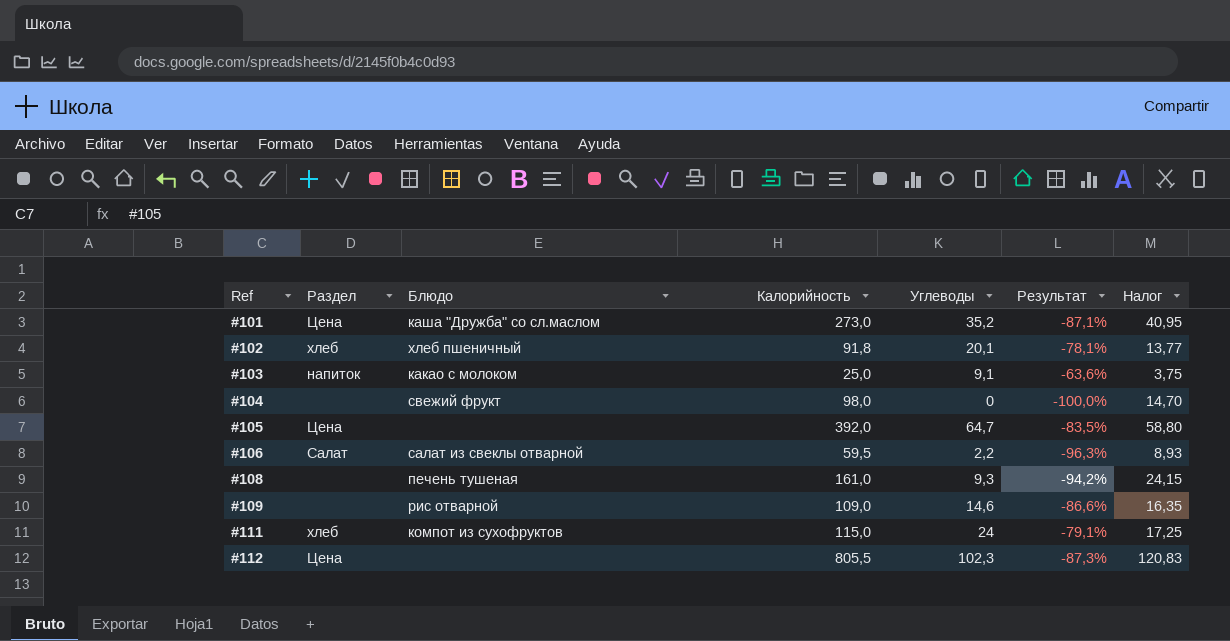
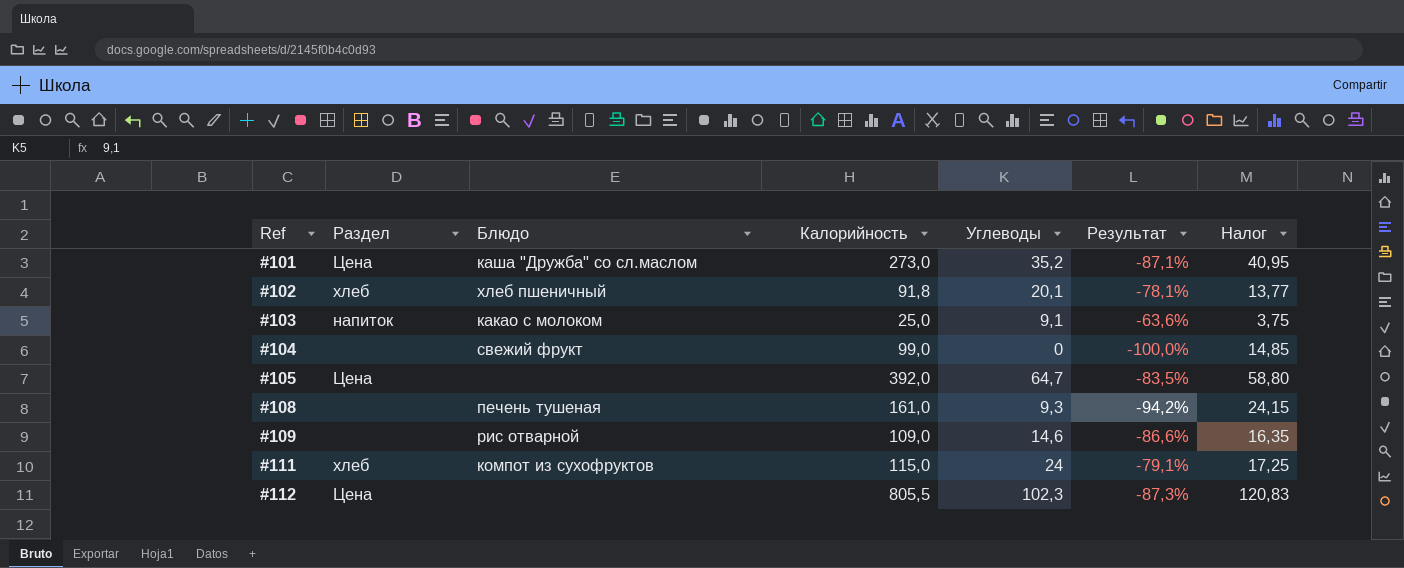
row #106: Салат | салат из свеклы отварной | 59,5 | 2,2 | -96,3% | 8,93 -> none
#104 | Калорийность: 98,0 -> 99,0
#104 | Налог: 14,70 -> 14,85

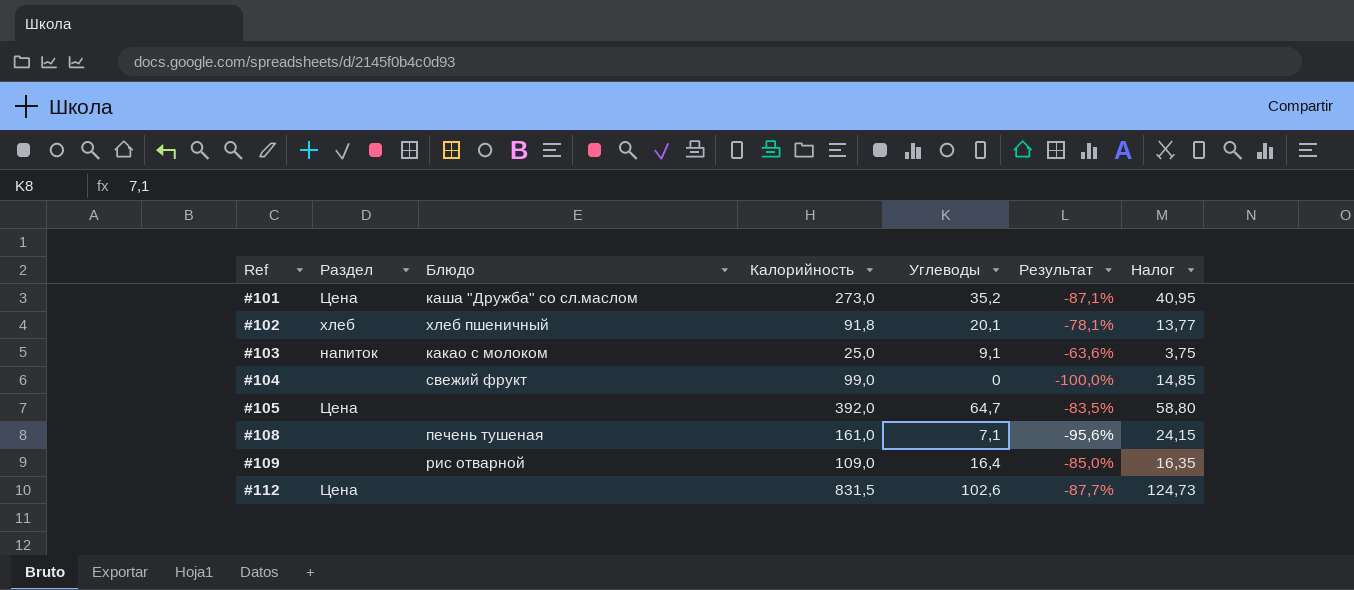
row #111: хлеб | компот из сухофруктов | 115,0 | 24 | -79,1% | 17,25 -> none
#108 | Углеводы: 9,3 -> 7,1
#108 | Результат: -94,2% -> -95,6%
#109 | Углеводы: 14,6 -> 16,4
#109 | Результат: -86,6% -> -85,0%
#112 | Калорийность: 805,5 -> 831,5
#112 | Углеводы: 102,3 -> 102,6
#112 | Результат: -87,3% -> -87,7%
#112 | Налог: 120,83 -> 124,73

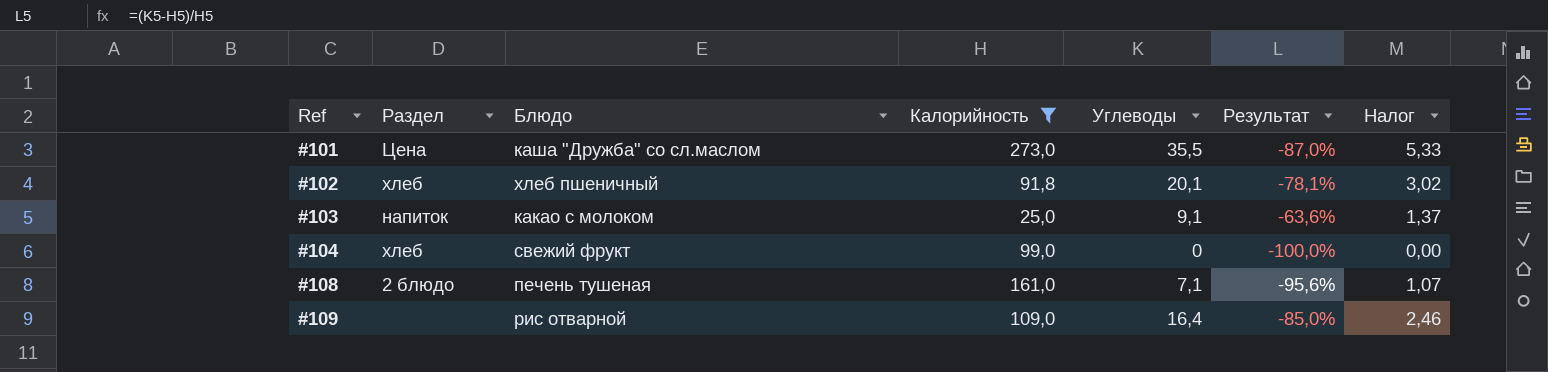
filter: none -> Калорийность <= 273,0
column Налог | formula: [Калорийность] * 0,15 -> [Углеводы] * 0,15
#101 | Углеводы: 35,2 -> 35,5
#101 | Результат: -87,1% -> -87,0%
#104 | Раздел: none -> хлеб
#108 | Раздел: none -> 2 блюдо

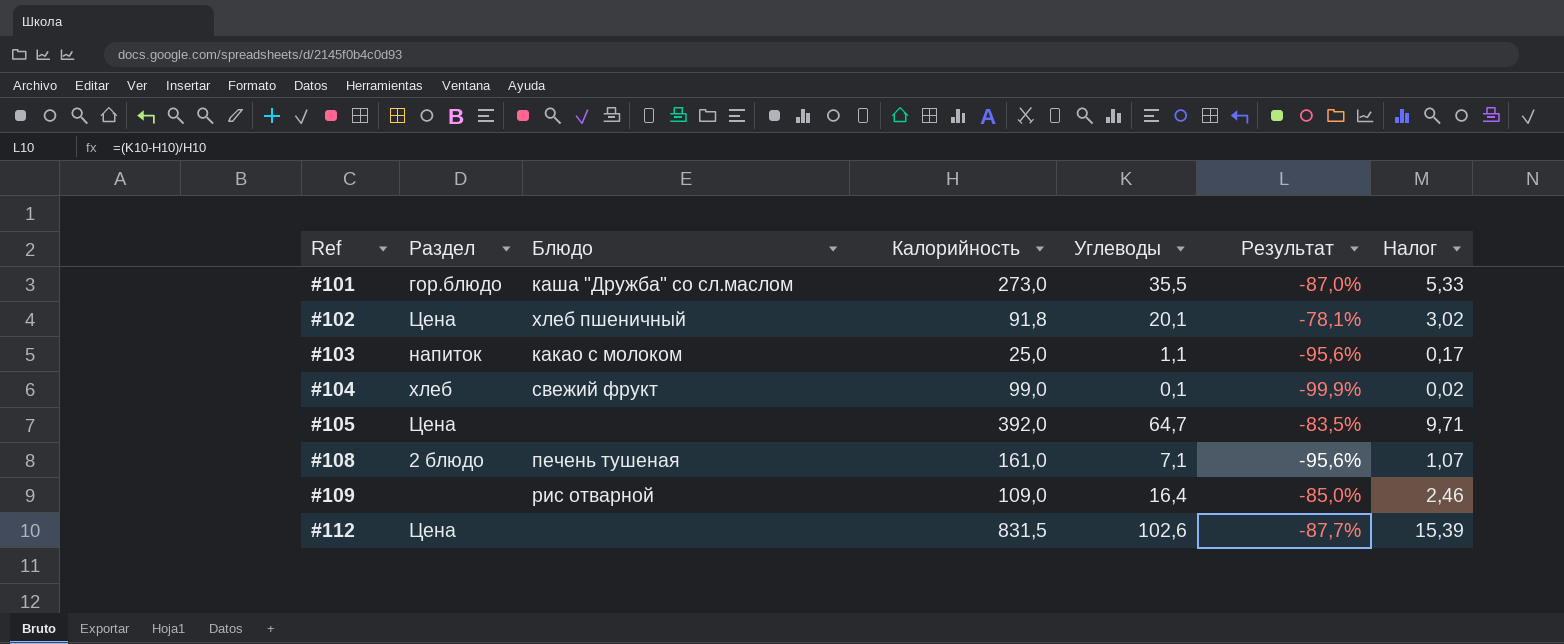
filter: Калорийность <= 273,0 -> none
#101 | Раздел: Цена -> гор.блюдо
#102 | Раздел: хлеб -> Цена
#103 | Углеводы: 9,1 -> 1,1
#103 | Результат: -63,6% -> -95,6%
#103 | Налог: 1,37 -> 0,17
#104 | Углеводы: 0 -> 0,1
#104 | Результат: -100,0% -> -99,9%
#104 | Налог: 0,00 -> 0,02

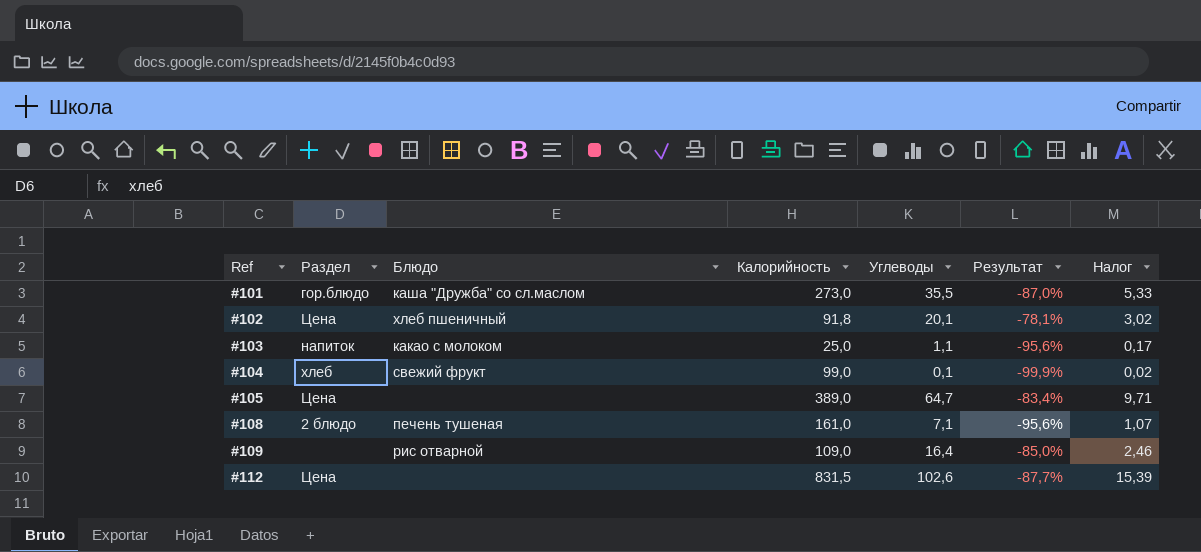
#105 | Калорийность: 392,0 -> 389,0
#105 | Результат: -83,5% -> -83,4%

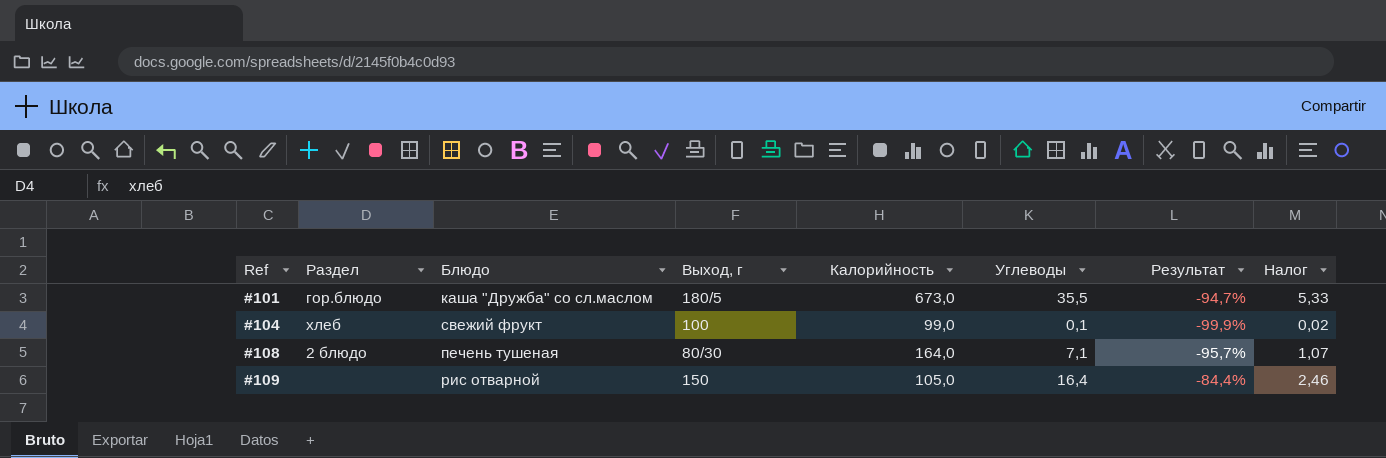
column Выход, г | position: none -> 4
row #102: Цена | хлеб пшеничный | 91,8 | 20,1 | -78,1% | 3,02 -> none
row #103: напиток | какао с молоком | 25,0 | 1,1 | -95,6% | 0,17 -> none
row #105: Цена | none | 389,0 | 64,7 | -83,4% | 9,71 -> none
row #112: Цена | none | 831,5 | 102,6 | -87,7% | 15,39 -> none
#101 | Калорийность: 273,0 -> 673,0
#101 | Результат: -87,0% -> -94,7%
#108 | Калорийность: 161,0 -> 164,0
#108 | Результат: -95,6% -> -95,7%
#109 | Калорийность: 109,0 -> 105,0
#109 | Результат: -85,0% -> -84,4%

